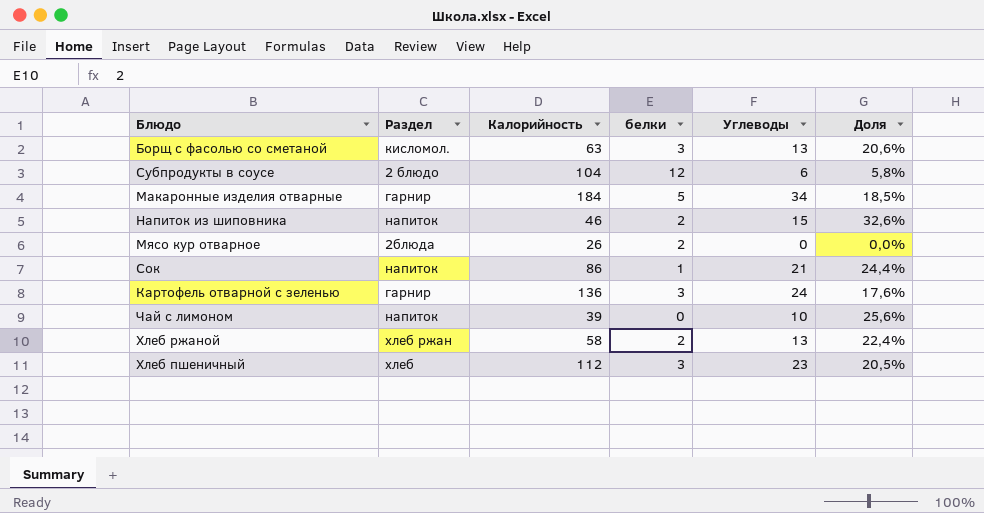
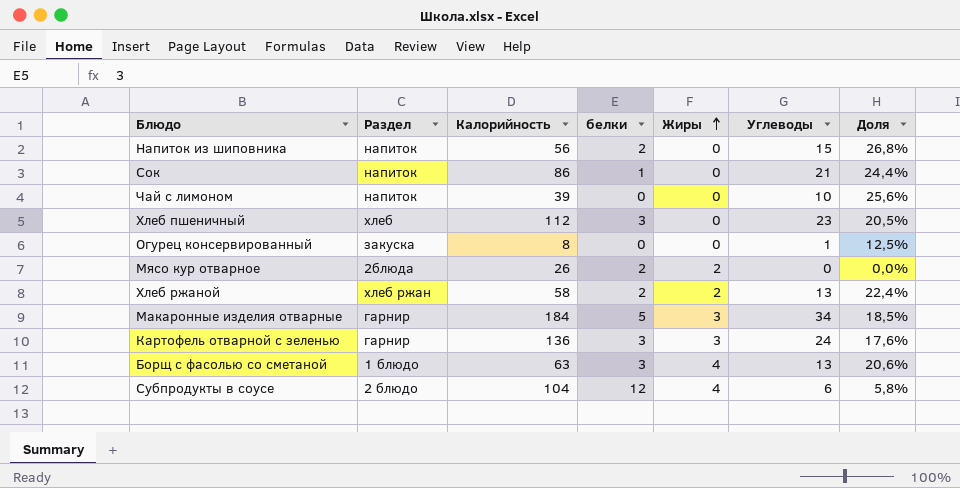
row order: none -> Жиры ascending
column Жиры | position: none -> 5
Напиток из шиповника | Калорийность: 46 -> 56
Напиток из шиповника | Доля: 32,6% -> 26,8%
row Огурец консервированный: none -> закуска | 8 | 0 | 0 | 1 | 12,5%
Борщ с фасолью со сметаной | Раздел: кисломол. -> 1 блюдо

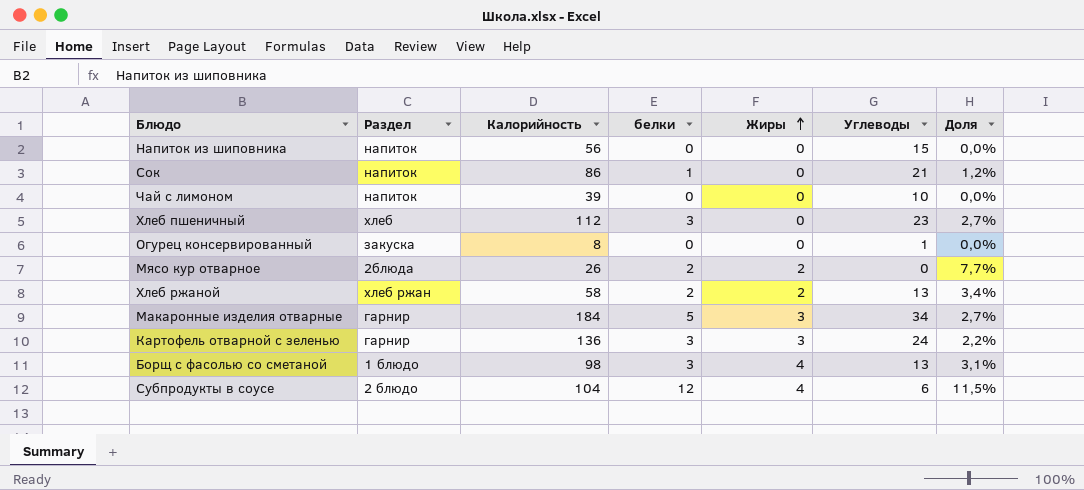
column Доля | formula: [Углеводы] / [Калорийность] -> [белки] / [Калорийность]
Напиток из шиповника | белки: 2 -> 0
Борщ с фасолью со сметаной | Калорийность: 63 -> 98

